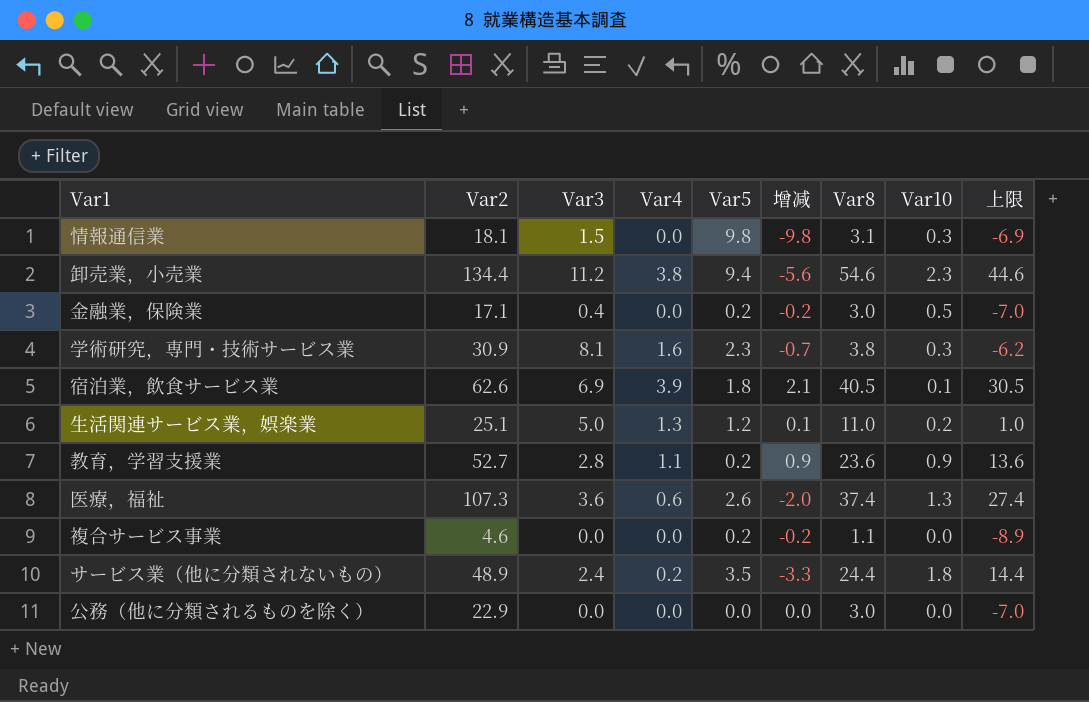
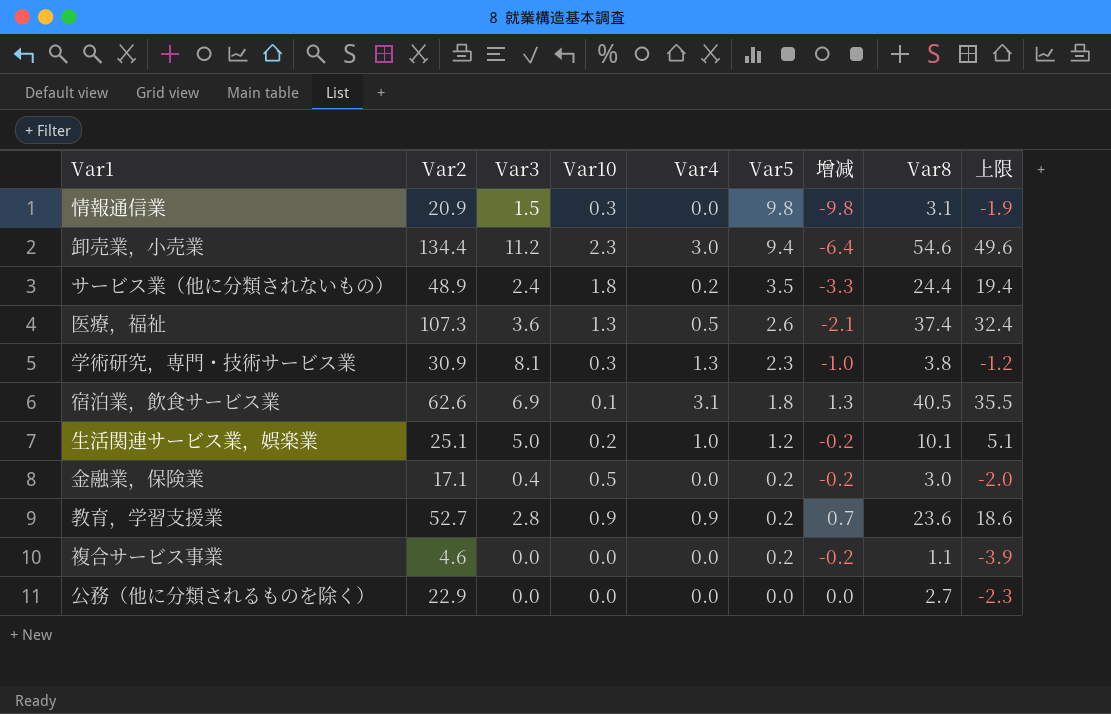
row order: none -> Var5 descending
column Var10 | position: 8 -> 4
column 上限 | formula: [Var8] - 10 -> [Var8] - 5
情報通信業 | Var2: 18.1 -> 20.9
卸売業，小売業 | Var4: 3.8 -> 3.0
卸売業，小売業 | 增减: -5.6 -> -6.4
医療，福祉 | Var4: 0.6 -> 0.5
医療，福祉 | 增减: -2.0 -> -2.1
学術研究，専門・技術サービス業 | Var4: 1.6 -> 1.3
学術研究，専門・技術サービス業 | 增减: -0.7 -> -1.0
宿泊業，飲食サービス業 | Var4: 3.9 -> 3.1
宿泊業，飲食サービス業 | 增减: 2.1 -> 1.3
生活関連サービス業，娯楽業 | Var4: 1.3 -> 1.0
生活関連サービス業，娯楽業 | 增减: 0.1 -> -0.2
生活関連サービス業，娯楽業 | Var8: 11.0 -> 10.1
教育，学習支援業 | Var4: 1.1 -> 0.9
教育，学習支援業 | 增减: 0.9 -> 0.7
公務（他に分類されるものを除く） | Var8: 3.0 -> 2.7

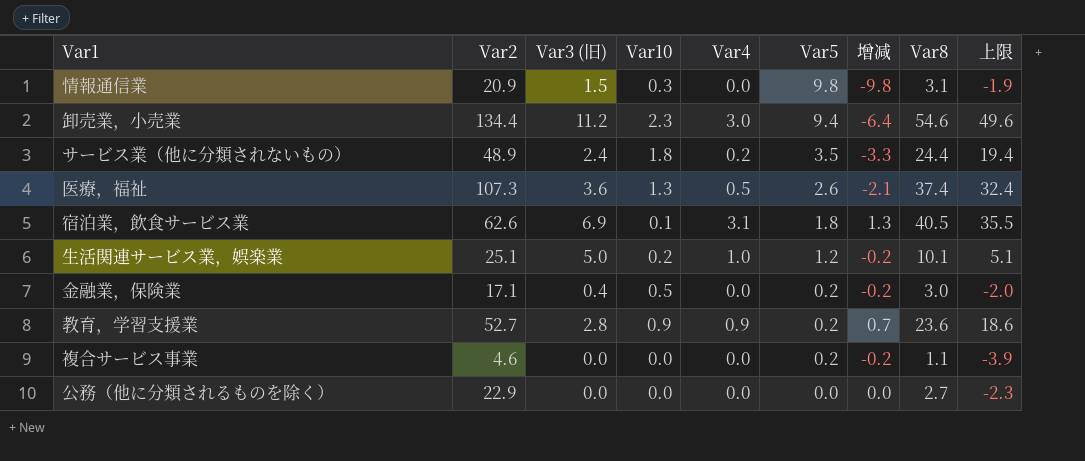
column name: Var3 -> Var3 (旧)
row 学術研究，専門・技術サービス業: 30.9 | 8.1 | 0.3 | 1.3 | 2.3 | -1.0 | 3.8 | -1.2 -> none

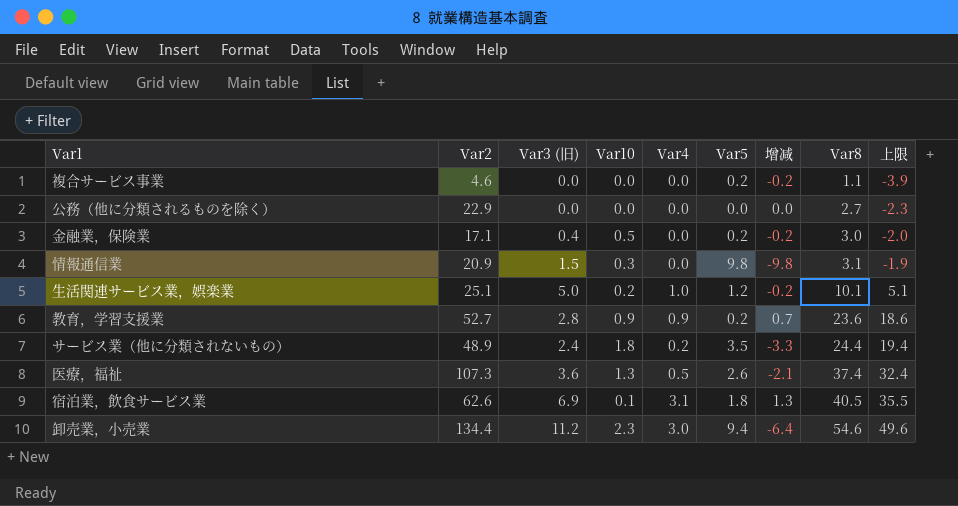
row order: Var5 descending -> Var8 ascending

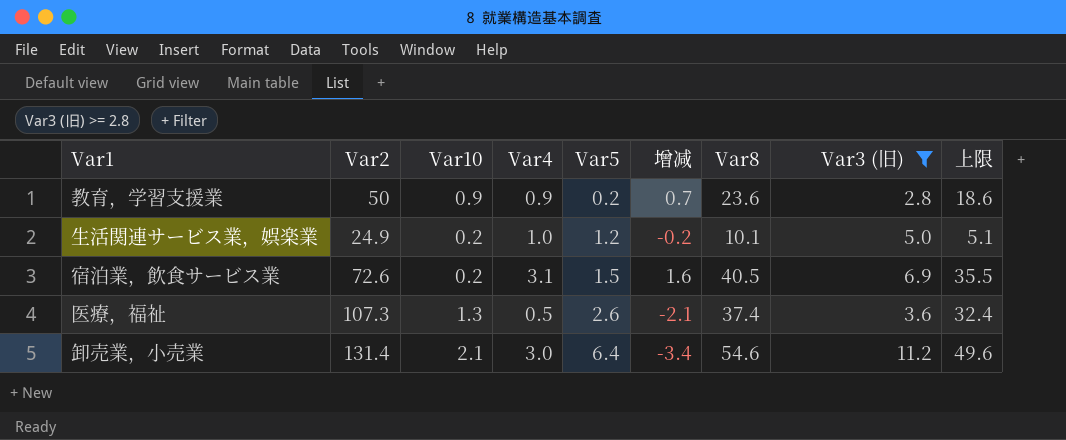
filter: none -> Var3 (旧) >= 2.8
row order: Var8 ascending -> Var5 ascending
column Var3 (旧) | position: 3 -> 8
教育，学習支援業 | Var2: 52.7 -> 50
生活関連サービス業，娯楽業 | Var2: 25.1 -> 24.9
宿泊業，飲食サービス業 | Var2: 62.6 -> 72.6
宿泊業，飲食サービス業 | Var10: 0.1 -> 0.2
宿泊業，飲食サービス業 | Var5: 1.8 -> 1.5
宿泊業，飲食サービス業 | 增减: 1.3 -> 1.6
卸売業，小売業 | Var2: 134.4 -> 131.4
卸売業，小売業 | Var10: 2.3 -> 2.1
卸売業，小売業 | Var5: 9.4 -> 6.4
卸売業，小売業 | 增减: -6.4 -> -3.4

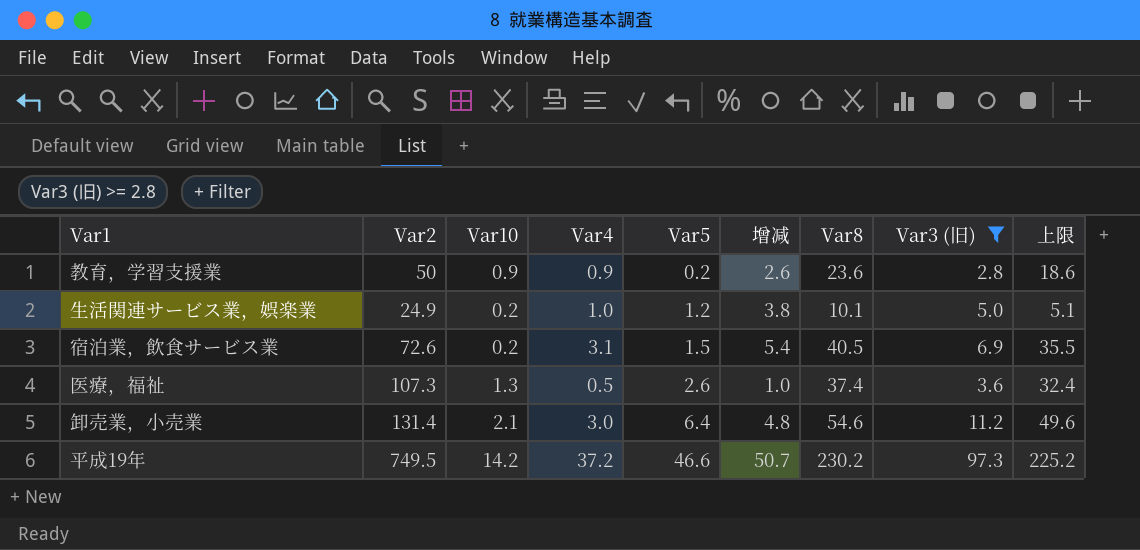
column 增减 | formula: [Var4] - [Var5] -> [Var3 (旧)] - [Var5]
row 平成19年: none -> 749.5 | 14.2 | 37.2 | 46.6 | 50.7 | 230.2 | 97.3 | 225.2

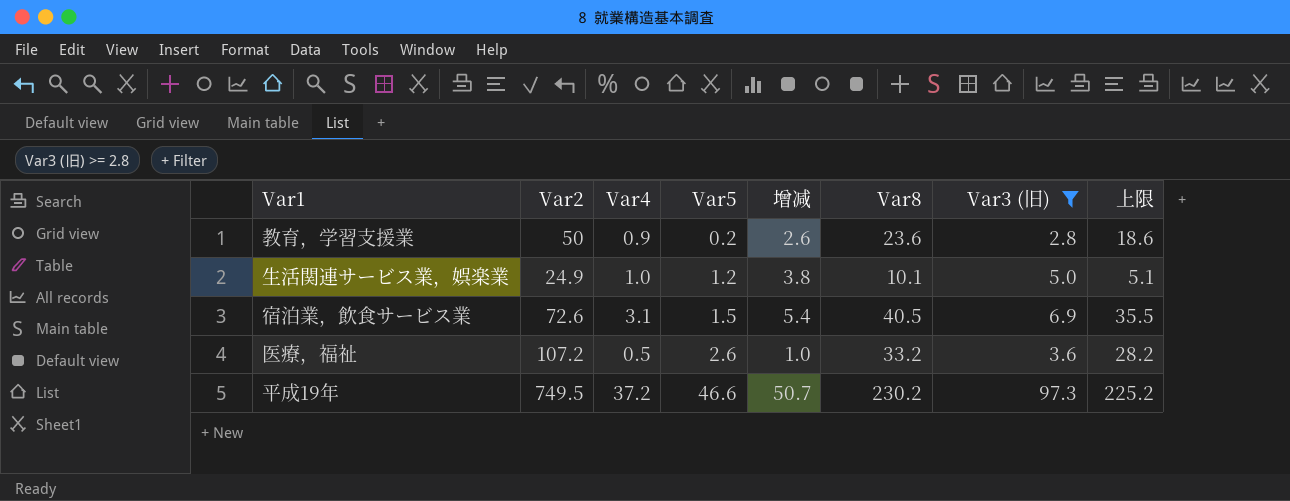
column Var10 | position: 3 -> none
row 卸売業，小売業: 131.4 | 2.1 | 3.0 | 6.4 | 4.8 | 54.6 | 11.2 | 49.6 -> none
医療，福祉 | Var2: 107.3 -> 107.2
医療，福祉 | Var8: 37.4 -> 33.2
医療，福祉 | 上限: 32.4 -> 28.2

